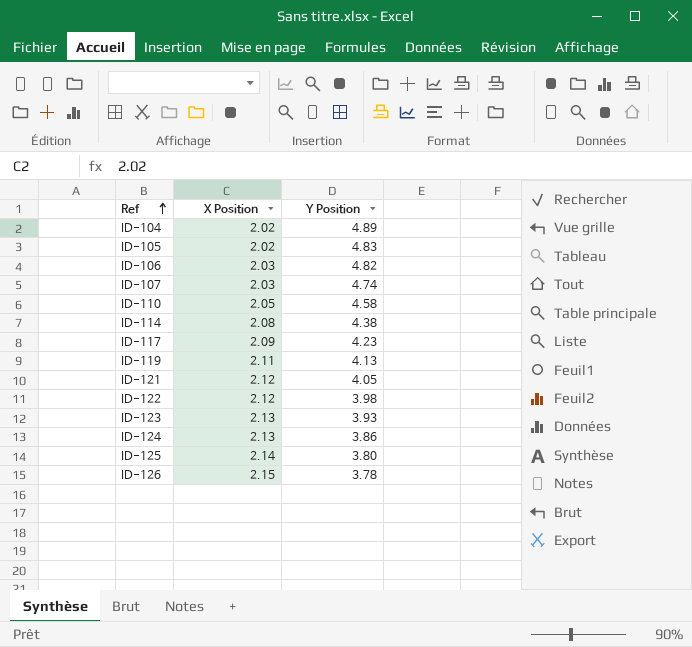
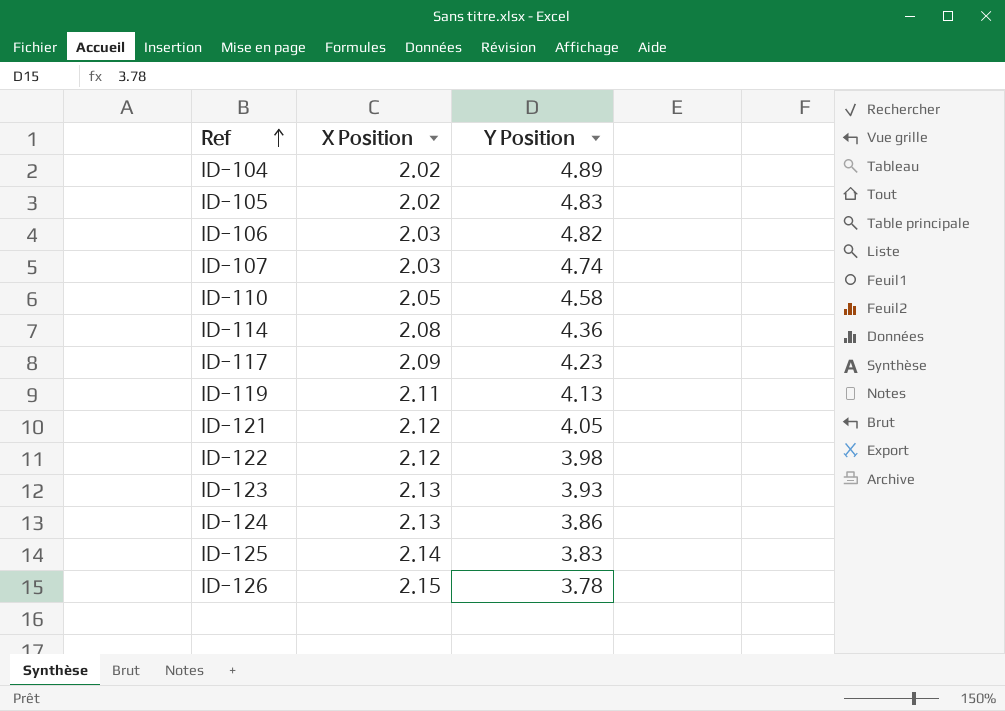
ID-114 | Y Position: 4.38 -> 4.36
ID-125 | Y Position: 3.80 -> 3.83

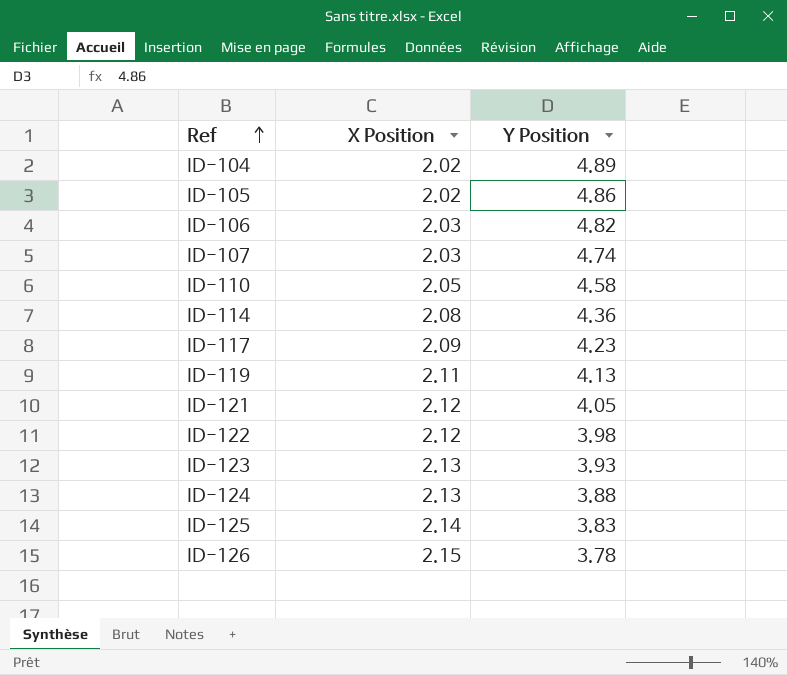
ID-105 | Y Position: 4.83 -> 4.86
ID-124 | Y Position: 3.86 -> 3.88

